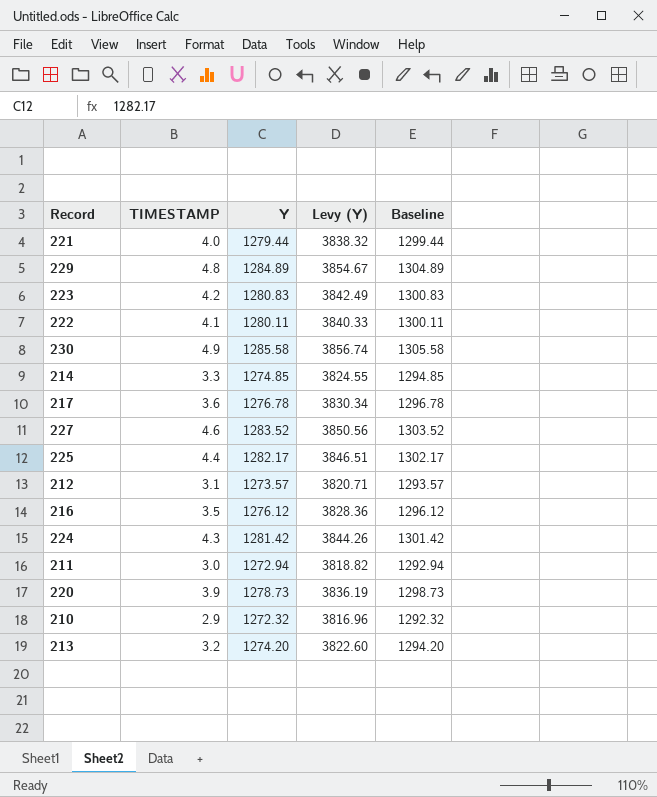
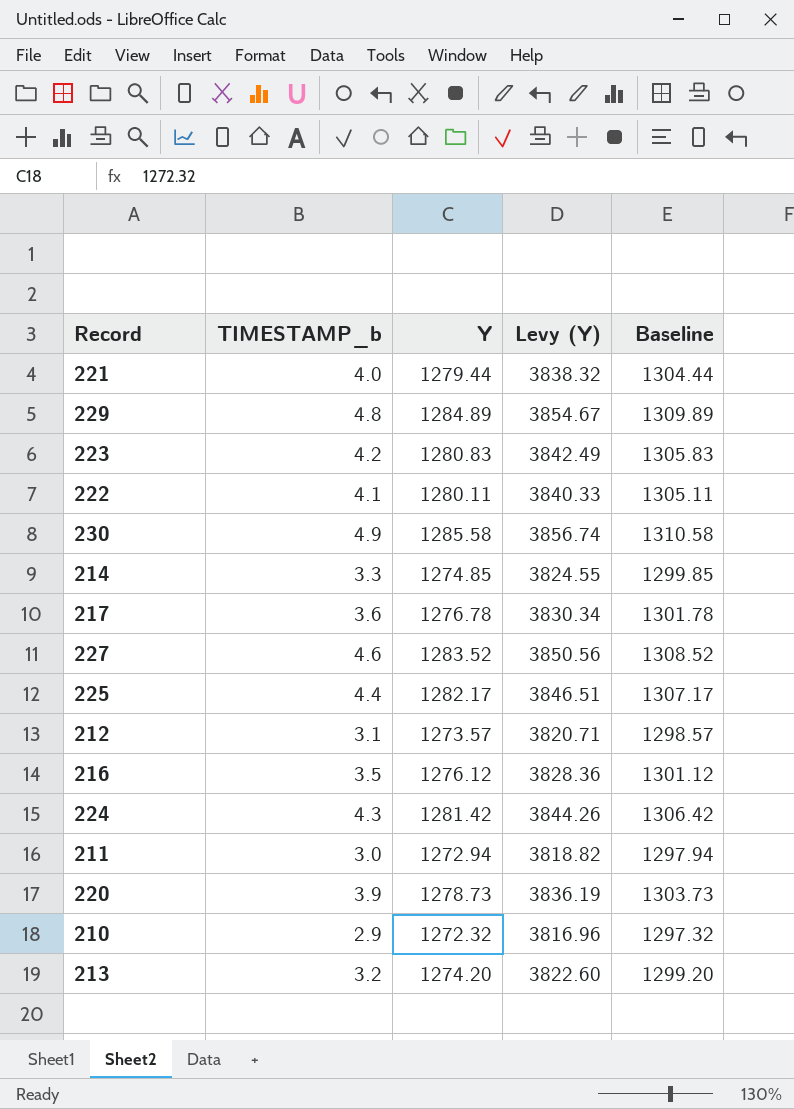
column name: TIMESTAMP -> TIMESTAMP_b
column Baseline | formula: [Y] + 20 -> [Y] + 25

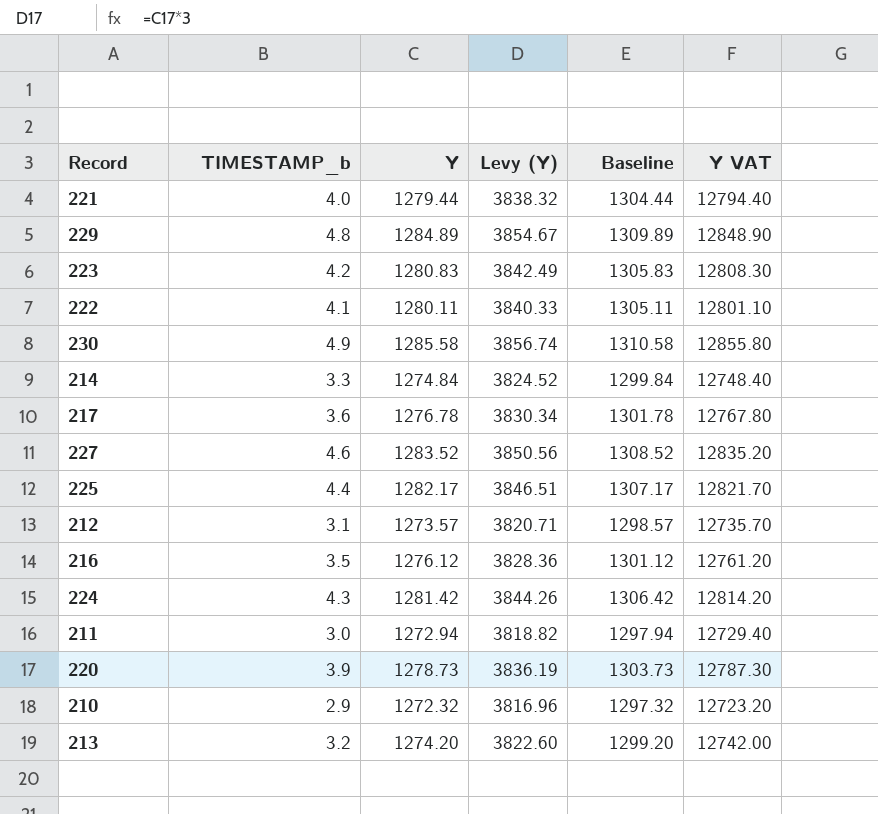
column Y VAT | formula: none -> [Y] * 10
214 | Y: 1274.85 -> 1274.84
214 | Levy (Y): 3824.55 -> 3824.52
214 | Baseline: 1299.85 -> 1299.84

